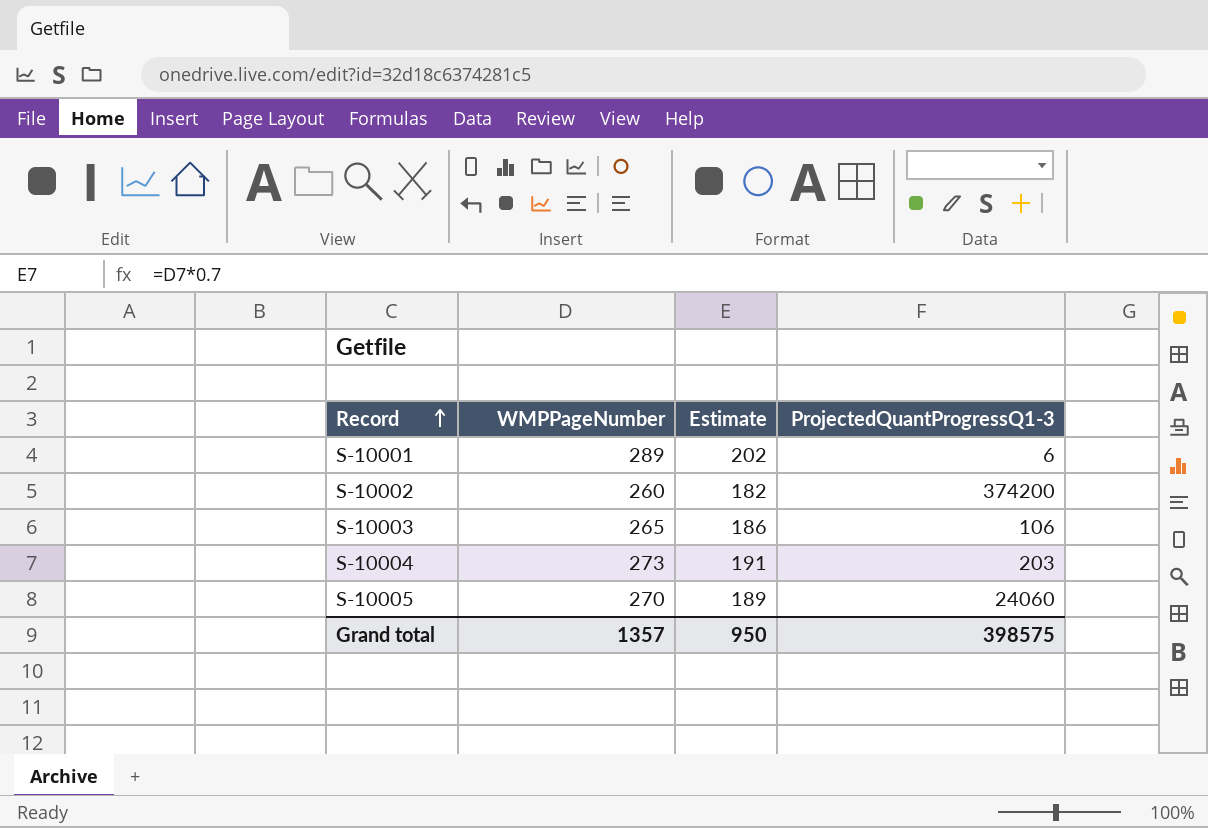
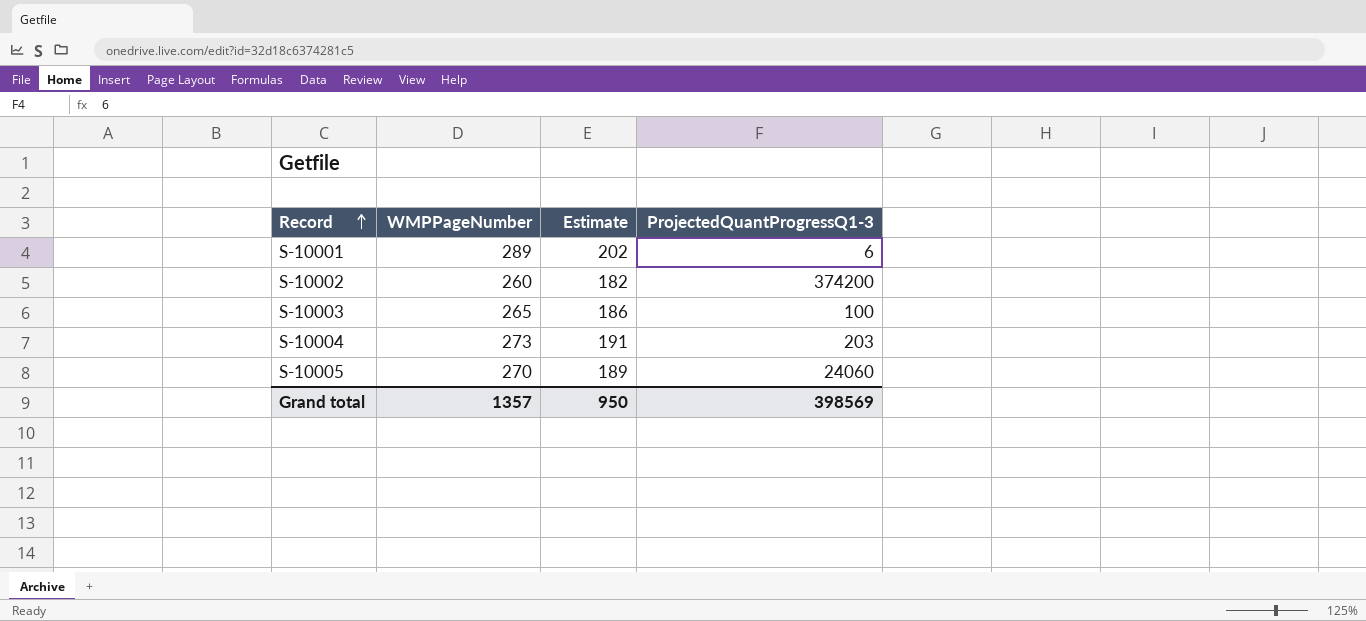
S-10003 | ProjectedQuantProgressQ1-3: 106 -> 100
Grand total | ProjectedQuantProgressQ1-3: 398575 -> 398569

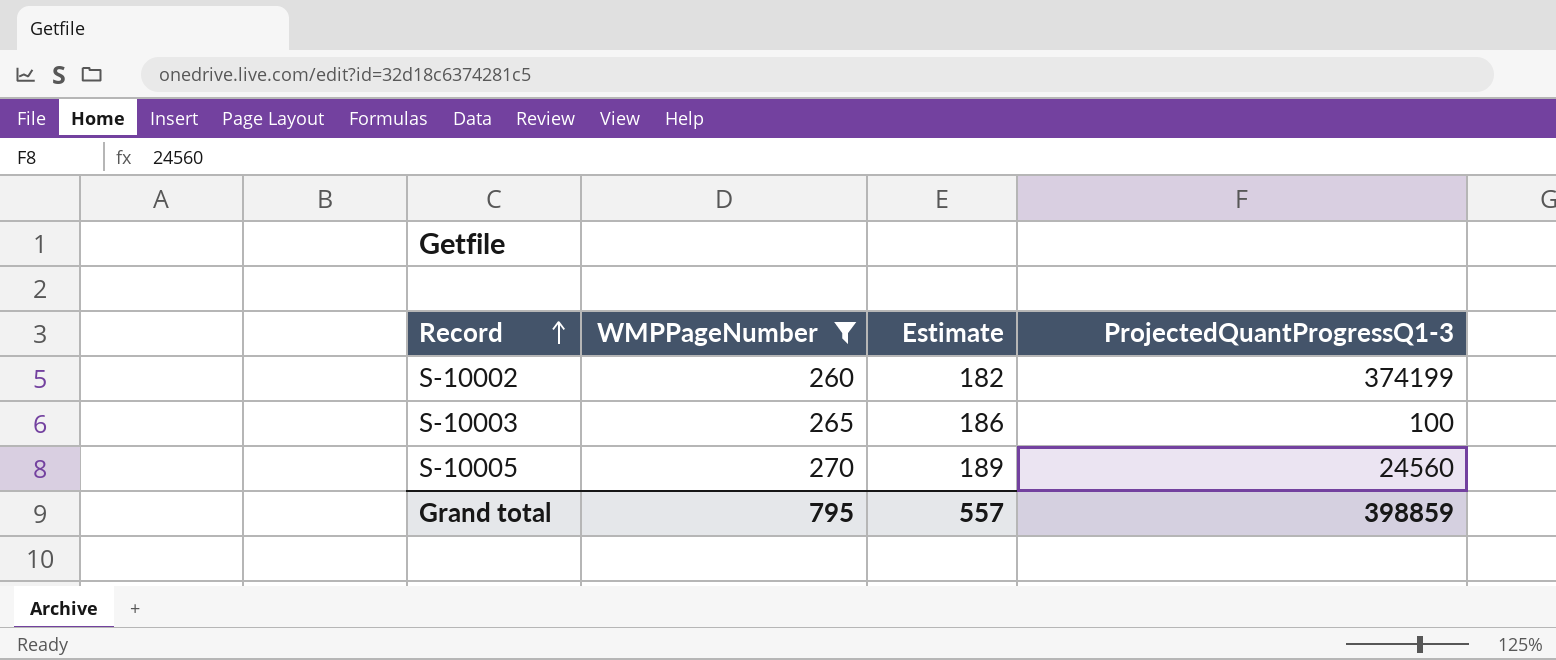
filter: none -> WMPPageNumber <= 270
S-10002 | ProjectedQuantProgressQ1-3: 374200 -> 374199
S-10005 | ProjectedQuantProgressQ1-3: 24060 -> 24560
Grand total | WMPPageNumber: 1357 -> 795
Grand total | Estimate: 950 -> 557
Grand total | ProjectedQuantProgressQ1-3: 398569 -> 398859

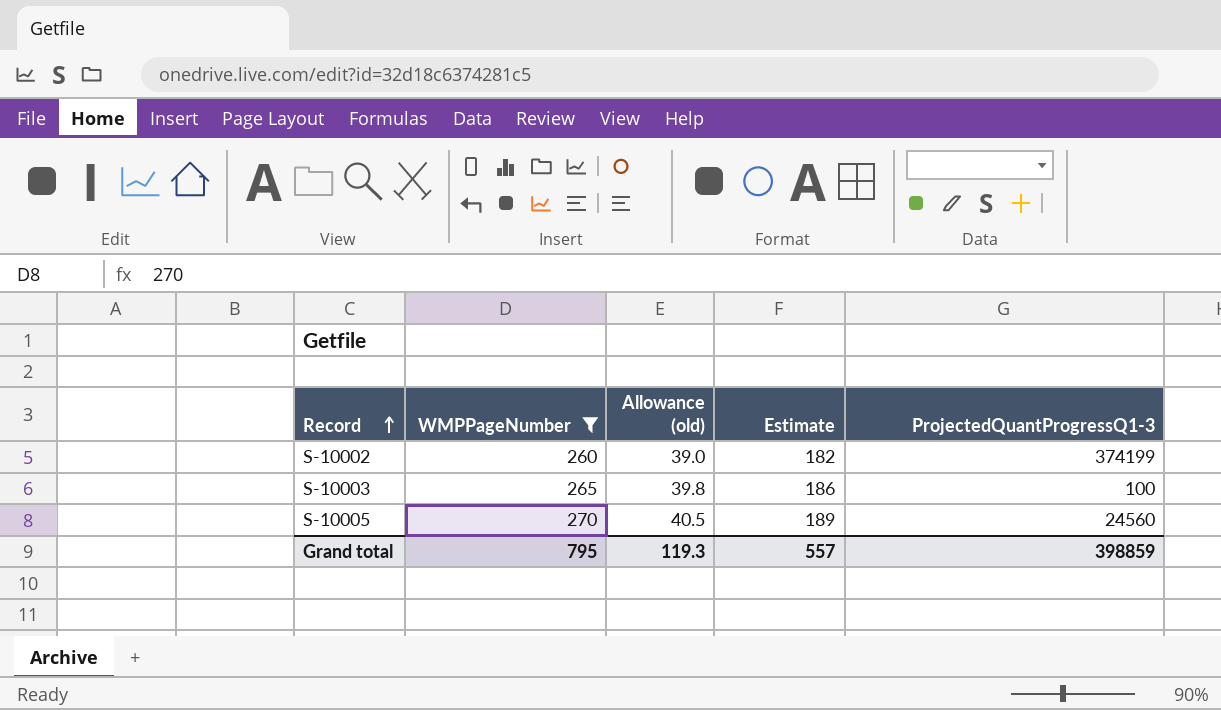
column Allowance (old) | formula: none -> [WMPPageNumber] * 0.15

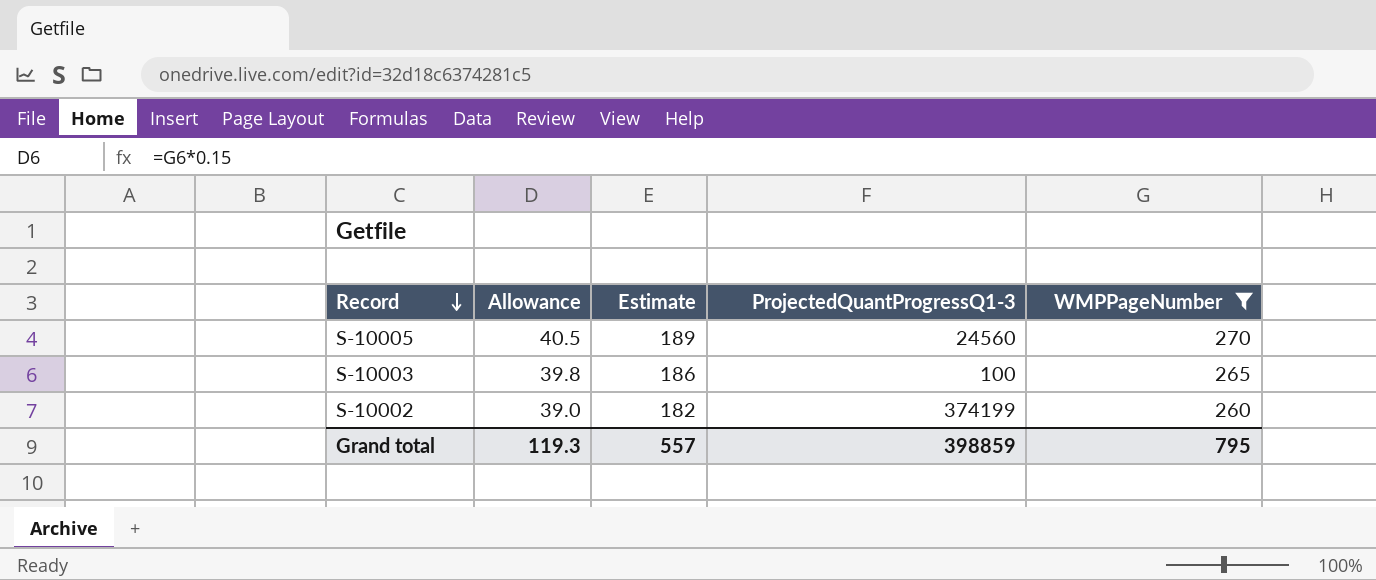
row order: Record ascending -> Record descending
column name: Allowance (old) -> Allowance
column WMPPageNumber | position: 2 -> 5

